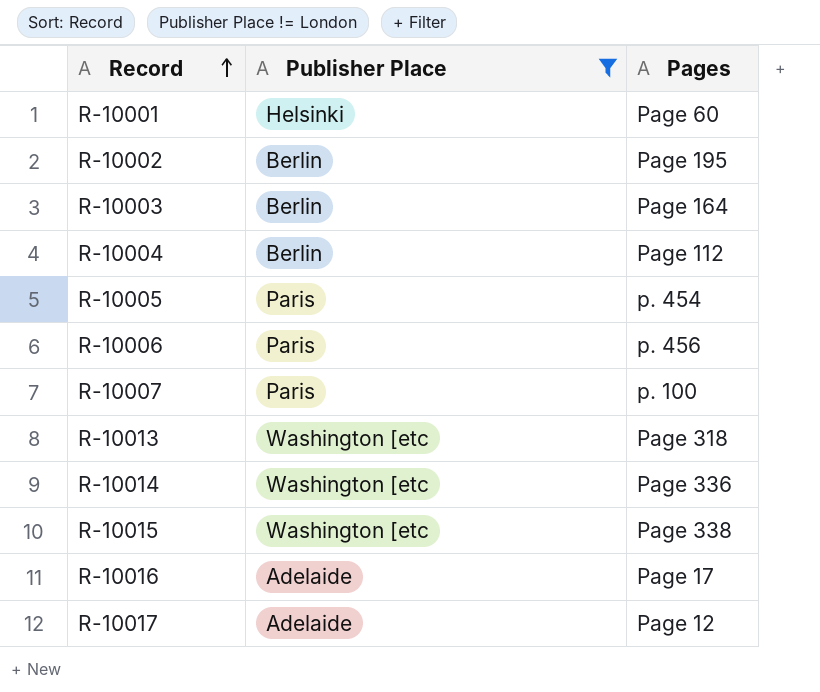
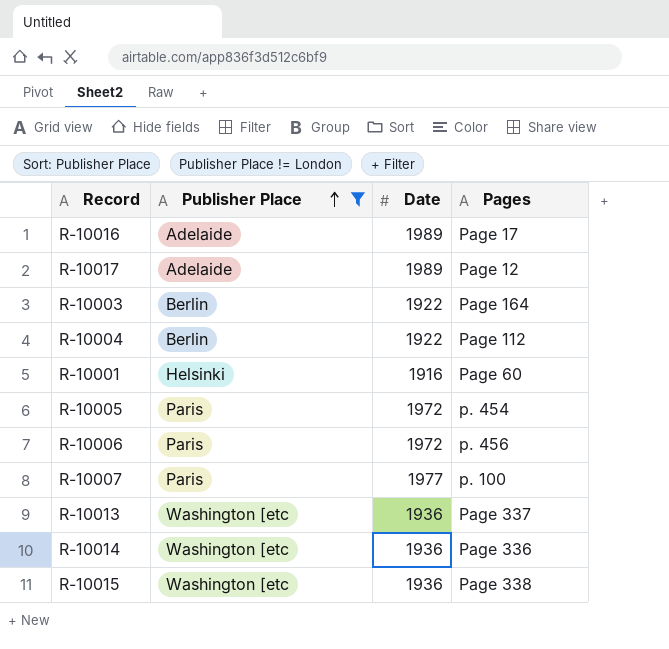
row order: Record ascending -> Publisher Place ascending
column Date | position: none -> 3
row R-10002: Berlin | Page 195 -> none
R-10013 | Pages: Page 318 -> Page 337

